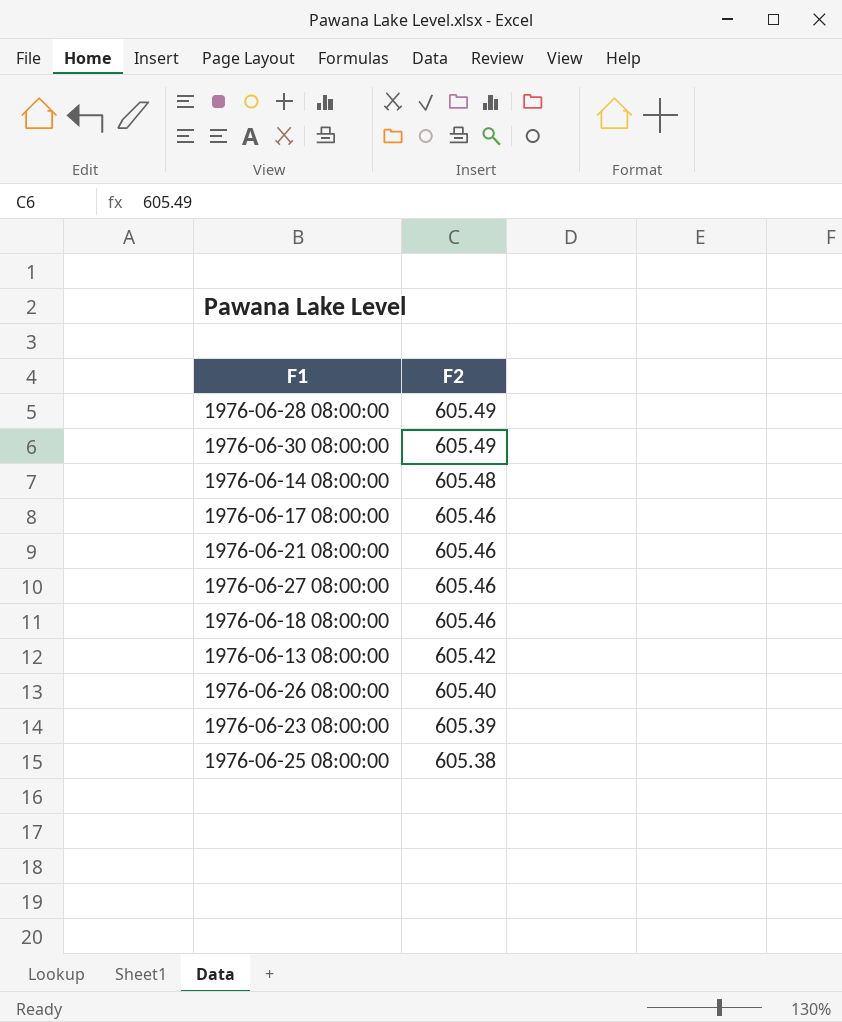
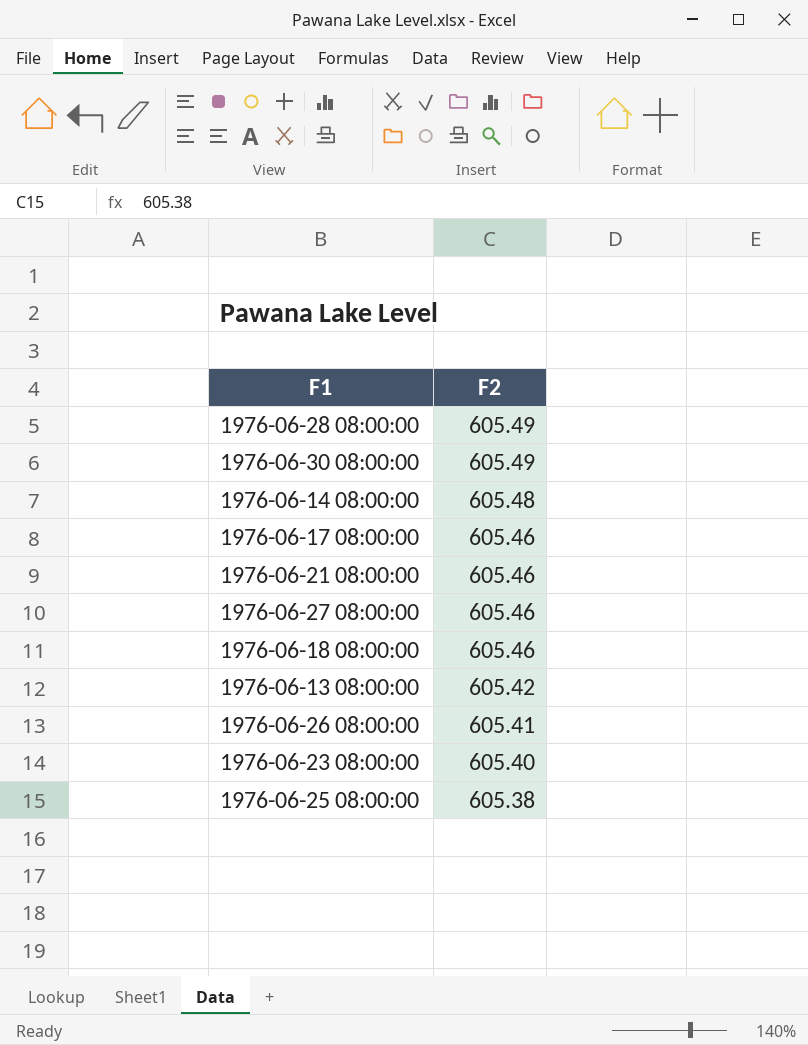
1976-06-26 08:00:00 | F2: 605.40 -> 605.41
1976-06-23 08:00:00 | F2: 605.39 -> 605.40

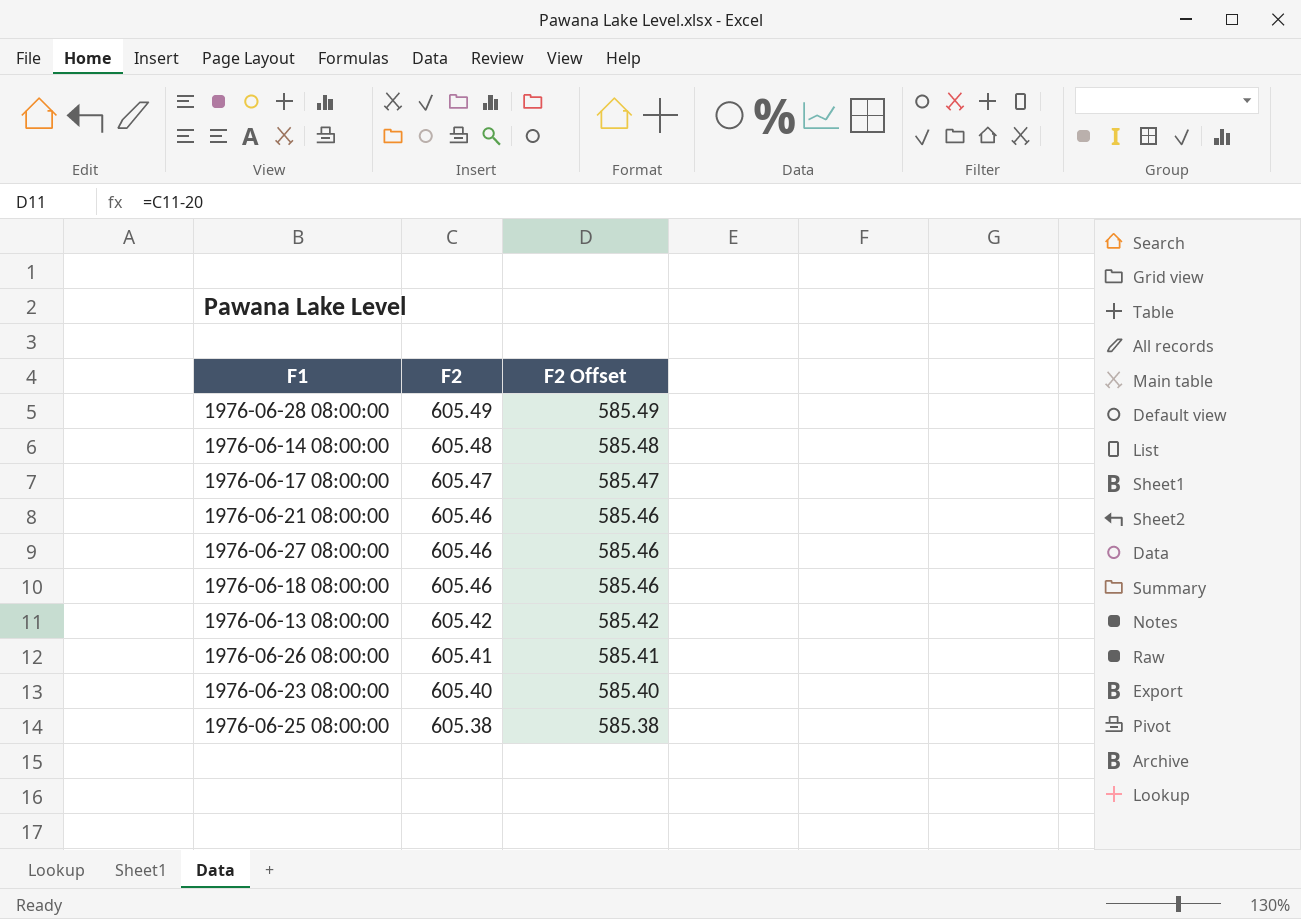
column F2 Offset | formula: none -> [F2] - 20
row 1976-06-30 08:00:00: 605.49 -> none
1976-06-17 08:00:00 | F2: 605.46 -> 605.47

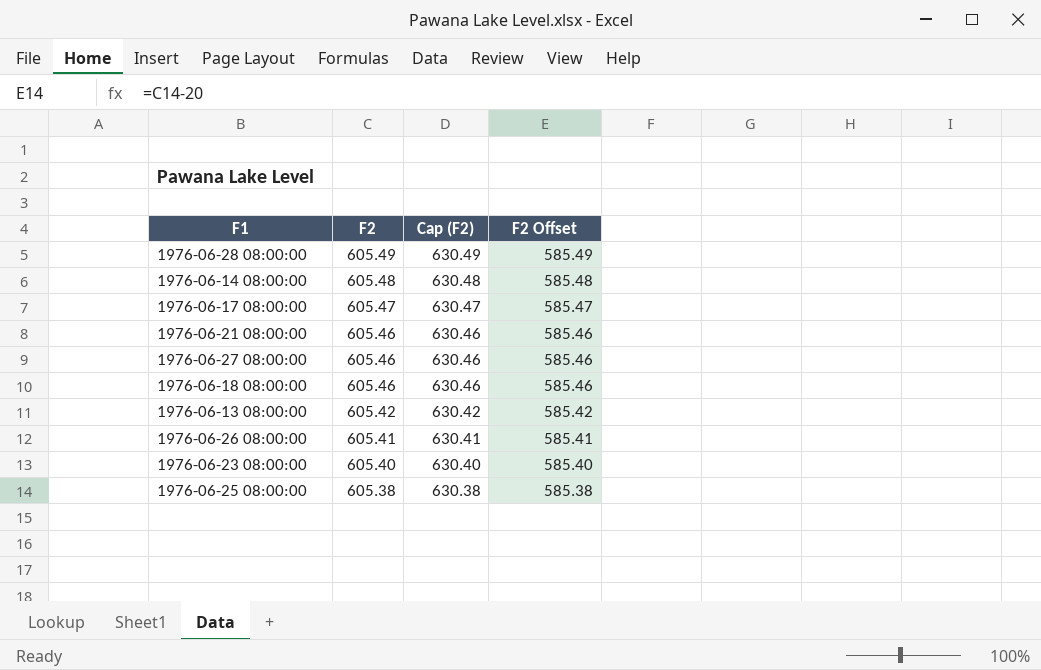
column Cap (F2) | formula: none -> [F2] + 25

